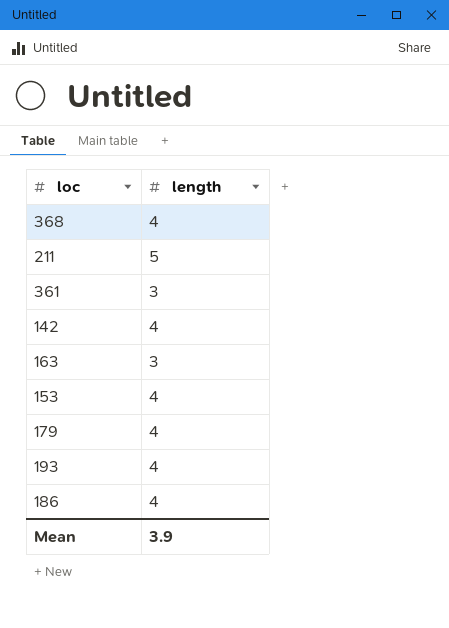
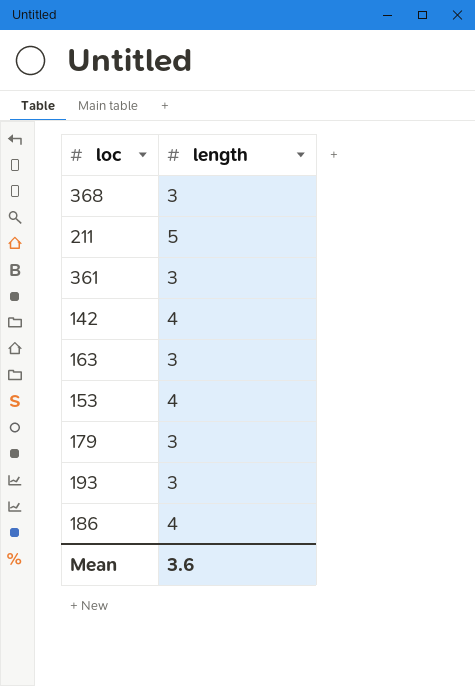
368 | length: 4 -> 3
179 | length: 4 -> 3
193 | length: 4 -> 3
Mean | length: 3.9 -> 3.6

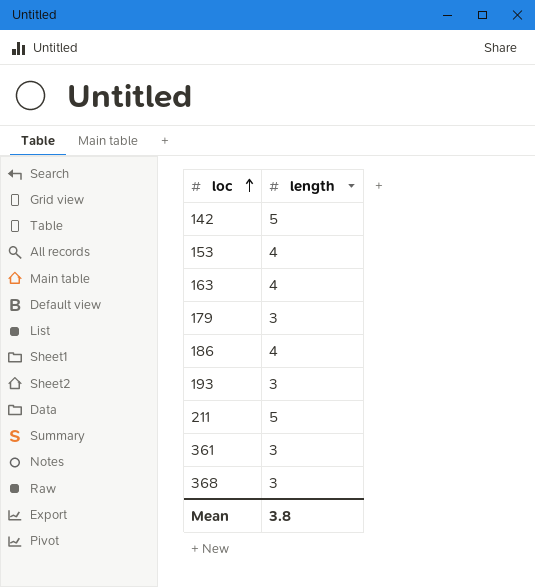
row order: none -> loc ascending
142 | length: 4 -> 5
163 | length: 3 -> 4
Mean | length: 3.6 -> 3.8

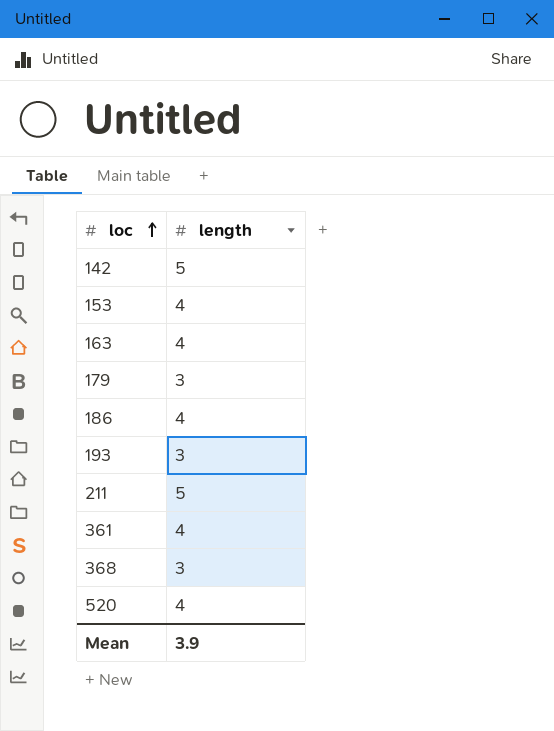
361 | length: 3 -> 4
row 520: none -> 4
Mean | length: 3.8 -> 3.9

